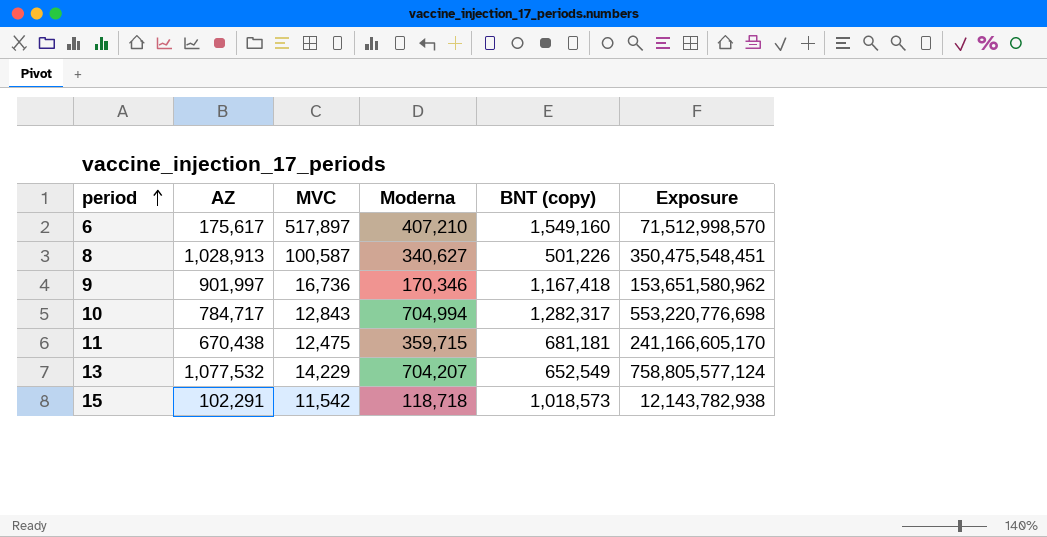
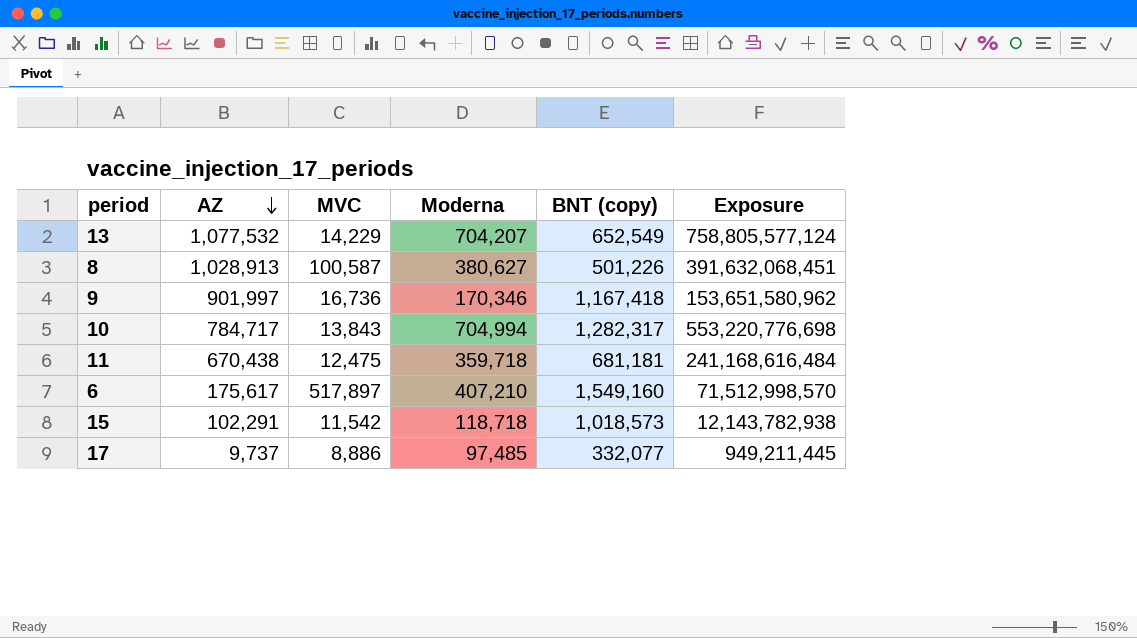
row order: period ascending -> AZ descending
8 | Moderna: 340,627 -> 380,627
8 | Exposure: 350,475,548,451 -> 391,632,068,451
10 | MVC: 12,843 -> 13,843
11 | Moderna: 359,715 -> 359,718
11 | Exposure: 241,166,605,170 -> 241,168,616,484
row 17: none -> 9,737 | 8,886 | 97,485 | 332,077 | 949,211,445

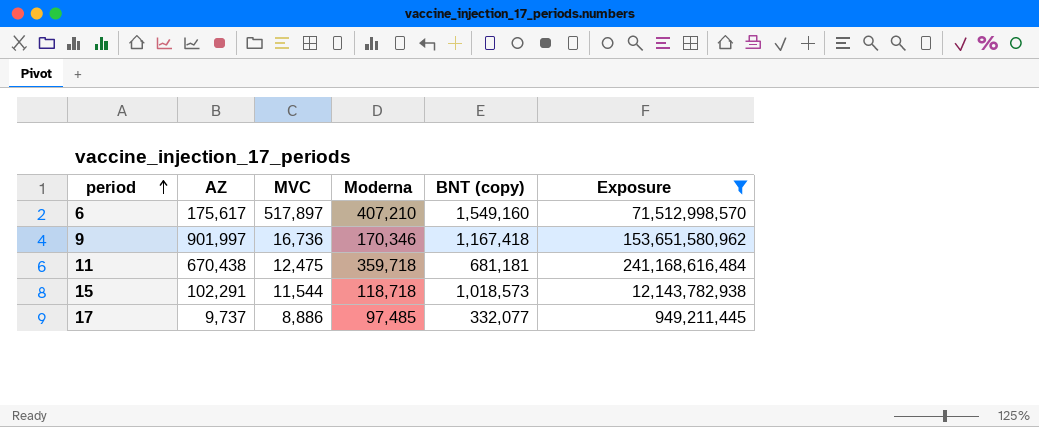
filter: none -> Exposure <= 241,168,616,484
row order: AZ descending -> period ascending
15 | MVC: 11,542 -> 11,544

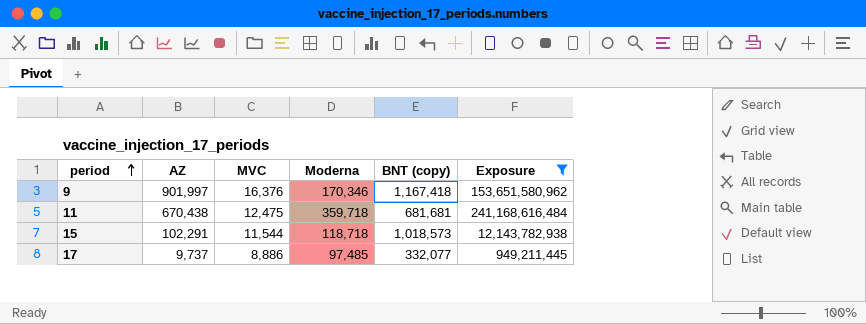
row 6: 175,617 | 517,897 | 407,210 | 1,549,160 | 71,512,998,570 -> none
9 | MVC: 16,736 -> 16,376
11 | BNT (copy): 681,181 -> 681,681

